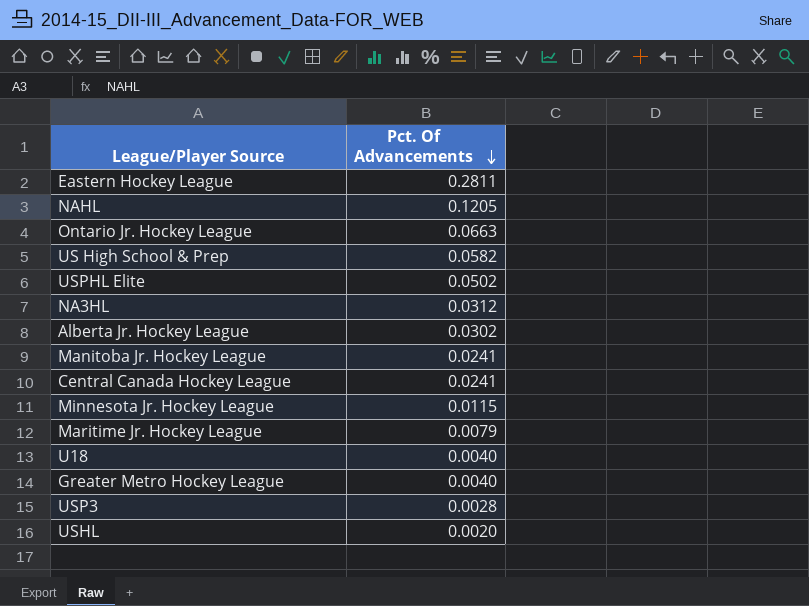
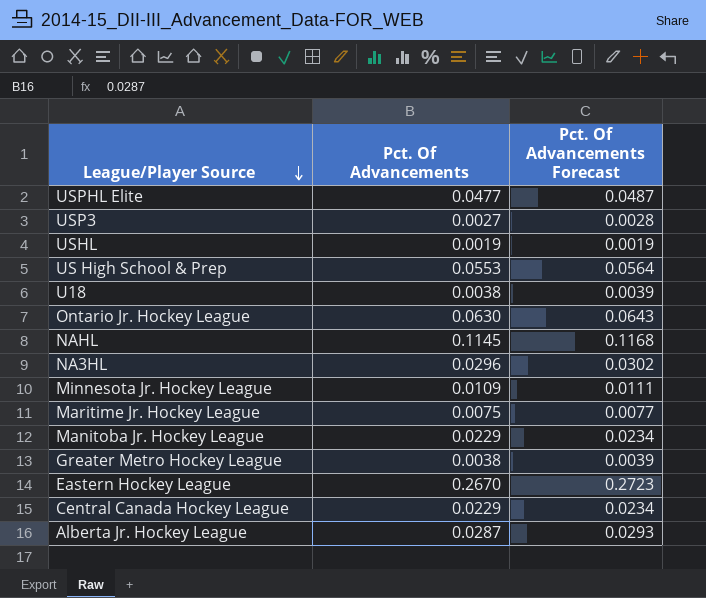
row order: Pct. Of Advancements descending -> League/Player Source descending
column Pct. Of Advancements Forecast | formula: none -> [Pct. Of Advancements] * 1.02
USPHL Elite | Pct. Of Advancements: 0.0502 -> 0.0477
USP3 | Pct. Of Advancements: 0.0028 -> 0.0027
USHL | Pct. Of Advancements: 0.0020 -> 0.0019
US High School & Prep | Pct. Of Advancements: 0.0582 -> 0.0553
U18 | Pct. Of Advancements: 0.0040 -> 0.0038
Ontario Jr. Hockey League | Pct. Of Advancements: 0.0663 -> 0.0630
NAHL | Pct. Of Advancements: 0.1205 -> 0.1145
NA3HL | Pct. Of Advancements: 0.0312 -> 0.0296
Minnesota Jr. Hockey League | Pct. Of Advancements: 0.0115 -> 0.0109
Maritime Jr. Hockey League | Pct. Of Advancements: 0.0079 -> 0.0075
Manitoba Jr. Hockey League | Pct. Of Advancements: 0.0241 -> 0.0229
Greater Metro Hockey League | Pct. Of Advancements: 0.0040 -> 0.0038
Eastern Hockey League | Pct. Of Advancements: 0.2811 -> 0.2670
Central Canada Hockey League | Pct. Of Advancements: 0.0241 -> 0.0229
Alberta Jr. Hockey League | Pct. Of Advancements: 0.0302 -> 0.0287

